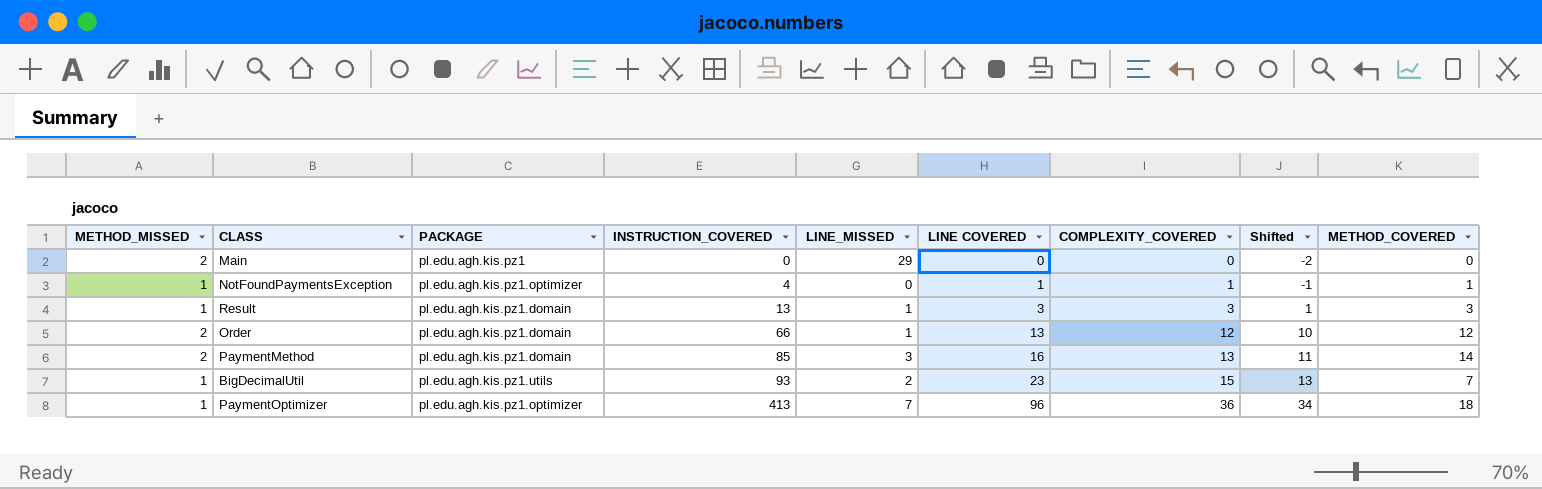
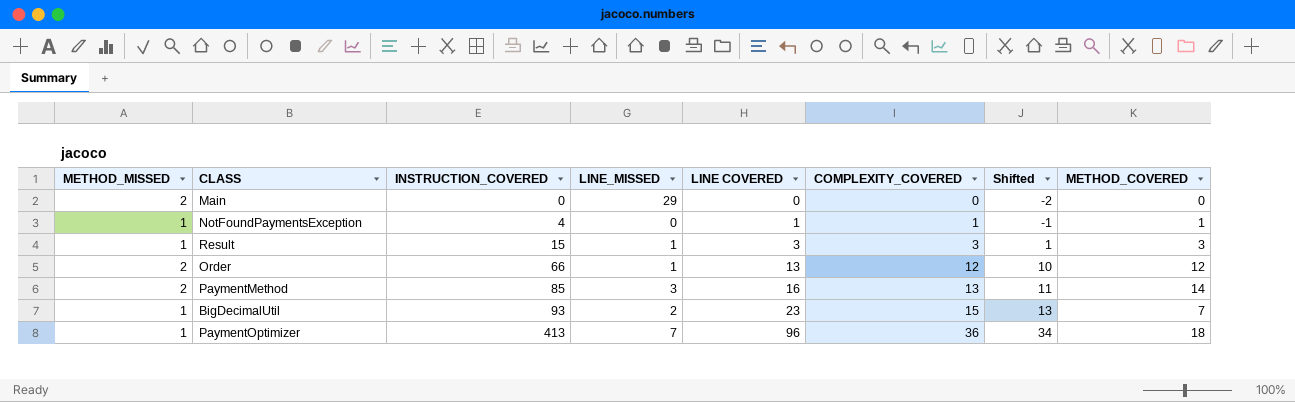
column PACKAGE | position: 3 -> none
Result | INSTRUCTION_COVERED: 13 -> 15

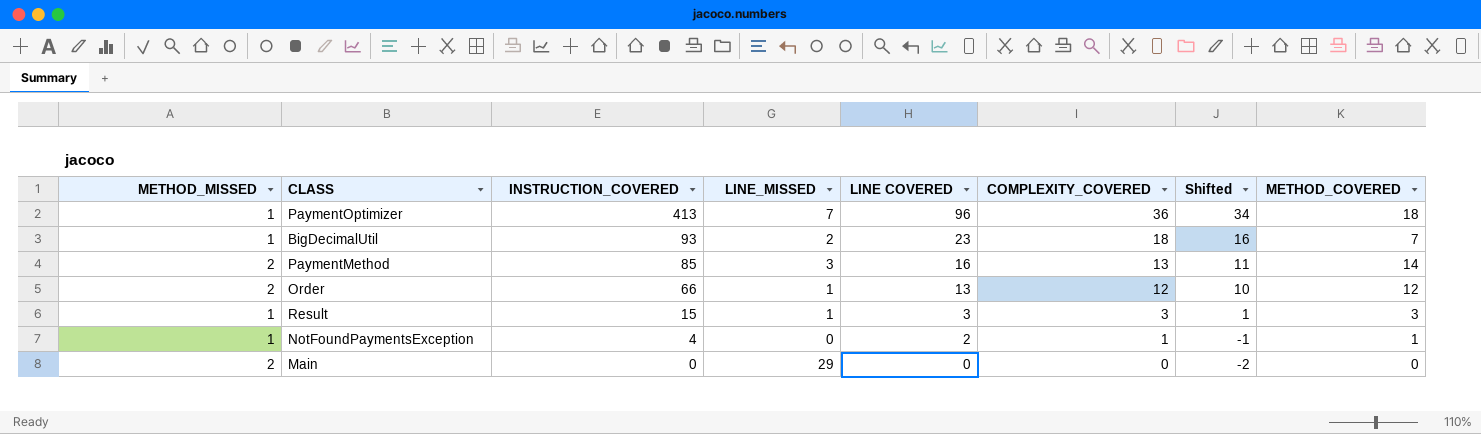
row order: INSTRUCTION_COVERED ascending -> INSTRUCTION_COVERED descending
BigDecimalUtil | COMPLEXITY_COVERED: 15 -> 18
BigDecimalUtil | Shifted: 13 -> 16
NotFoundPaymentsException | LINE COVERED: 1 -> 2

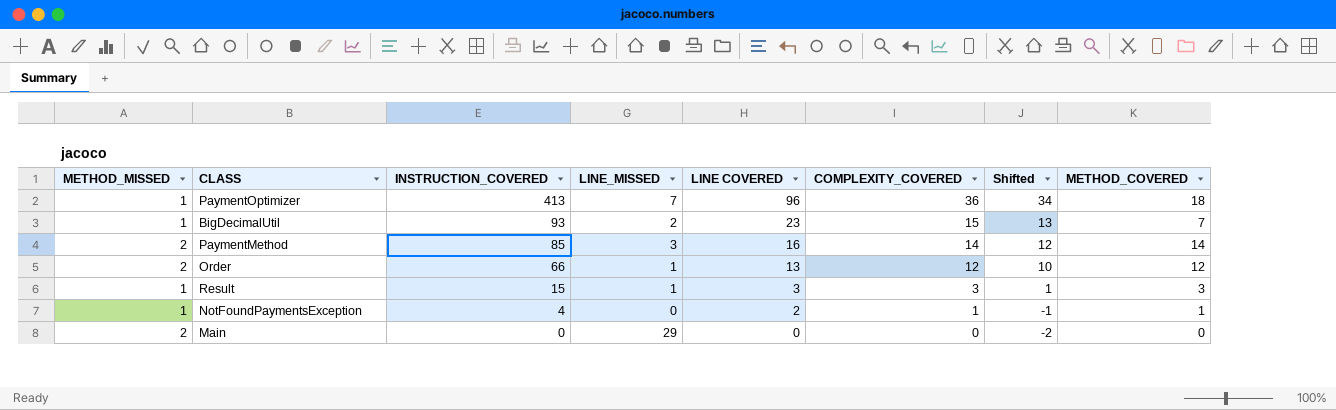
BigDecimalUtil | COMPLEXITY_COVERED: 18 -> 15
BigDecimalUtil | Shifted: 16 -> 13
PaymentMethod | COMPLEXITY_COVERED: 13 -> 14
PaymentMethod | Shifted: 11 -> 12

